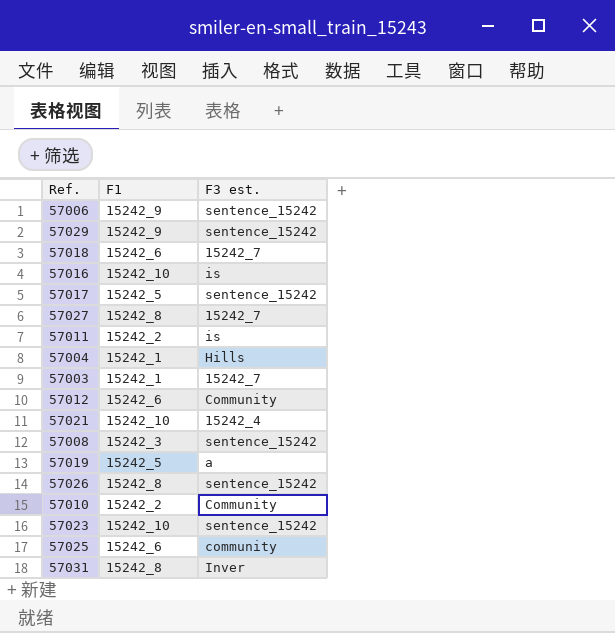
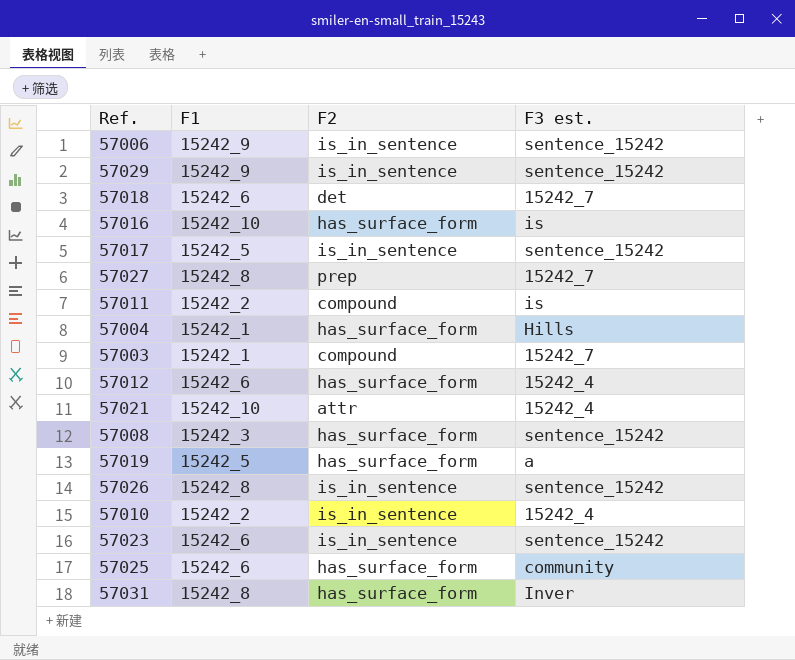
column F2 | position: none -> 3
57012 | F3 est.: Community -> 15242_4
57010 | F3 est.: Community -> 15242_4
57023 | F1: 15242_10 -> 15242_6

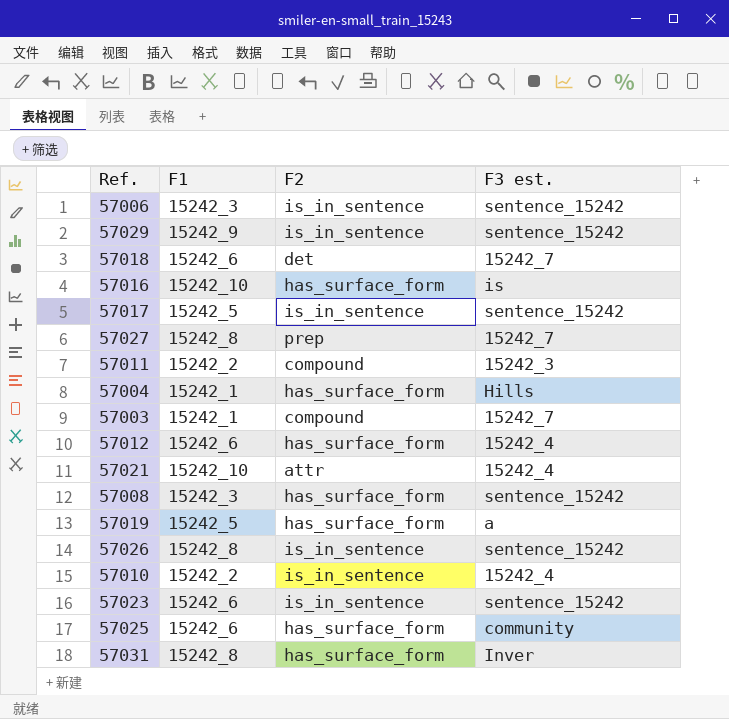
57006 | F1: 15242_9 -> 15242_3
57011 | F3 est.: is -> 15242_3

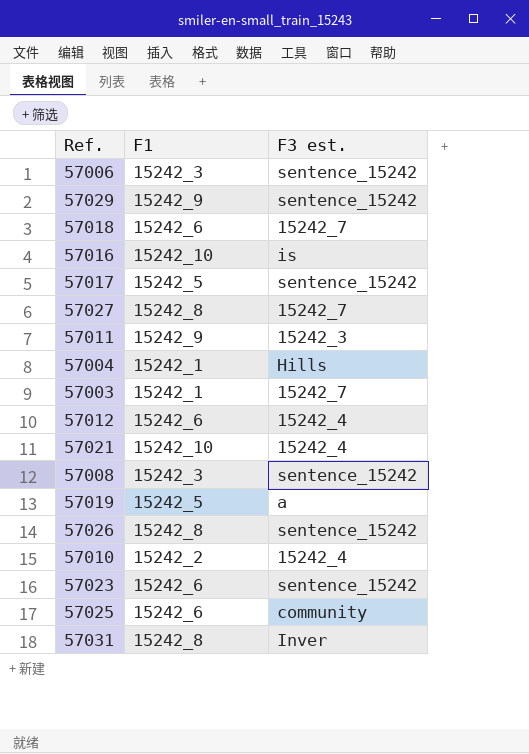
column F2 | position: 3 -> none
57011 | F1: 15242_2 -> 15242_9

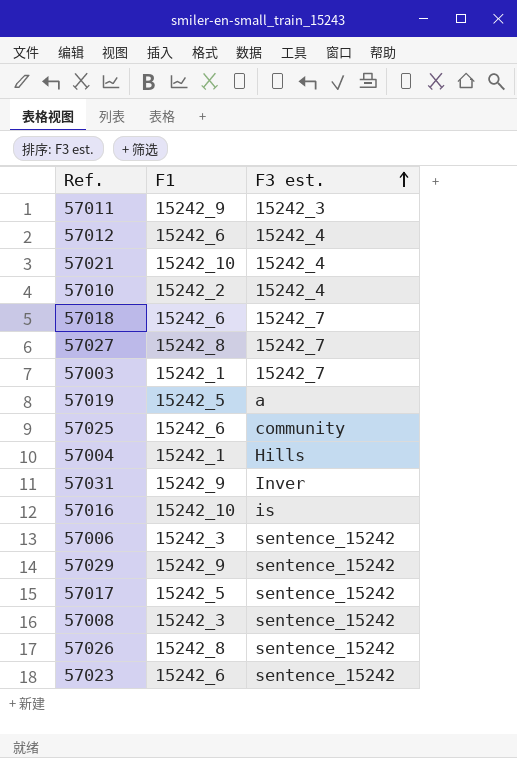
row order: none -> F3 est. ascending
57031 | F1: 15242_8 -> 15242_9

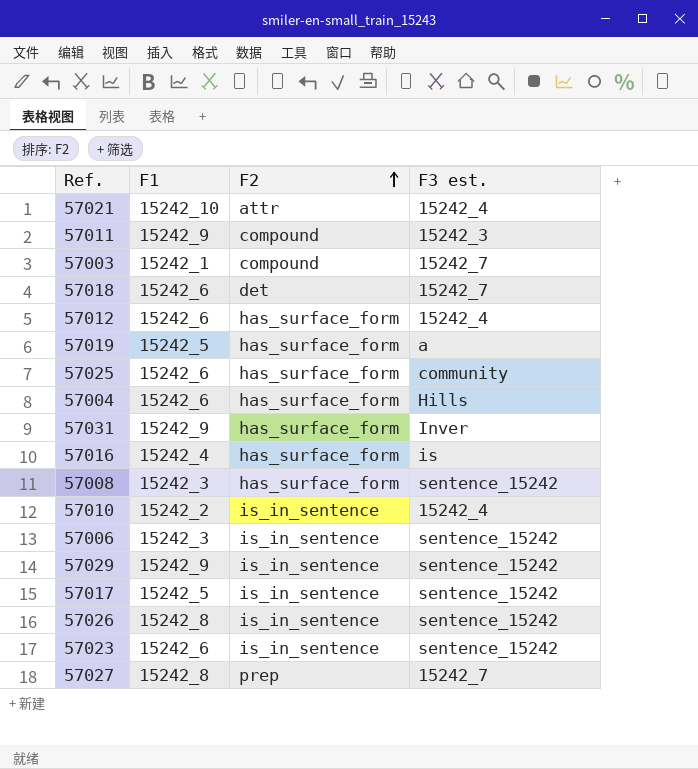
row order: F3 est. ascending -> F2 ascending
column F2 | position: none -> 3
57004 | F1: 15242_1 -> 15242_6
57016 | F1: 15242_10 -> 15242_4

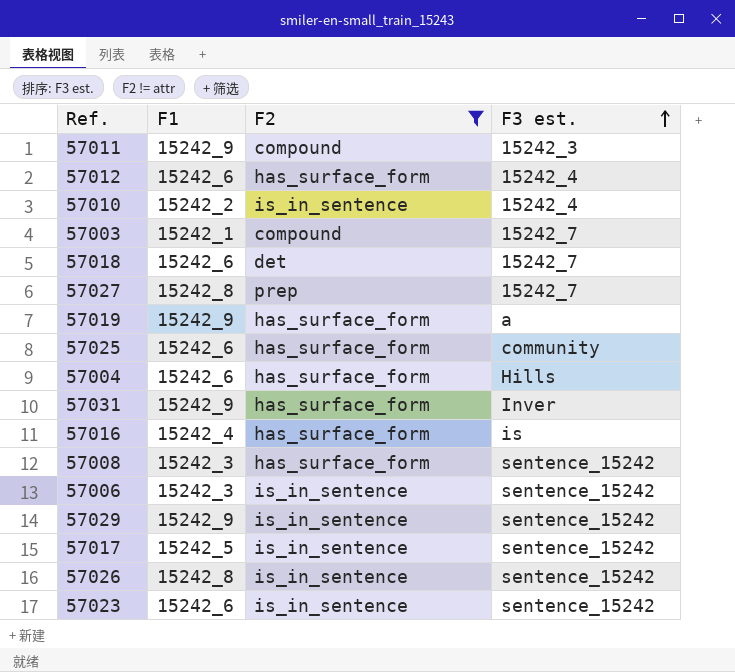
filter: none -> F2 != attr
row order: F2 ascending -> F3 est. ascending
57019 | F1: 15242_5 -> 15242_9

